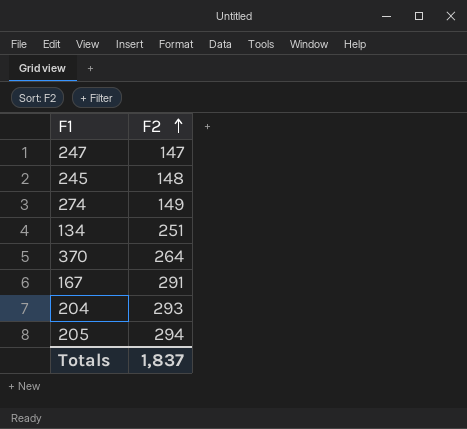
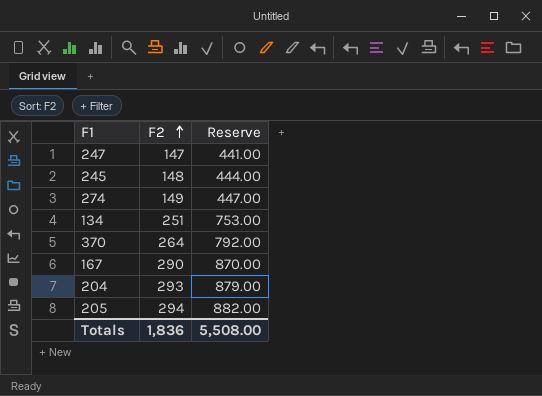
column Reserve | formula: none -> [F2] * 3
167 | F2: 291 -> 290
Totals | F2: 1,837 -> 1,836

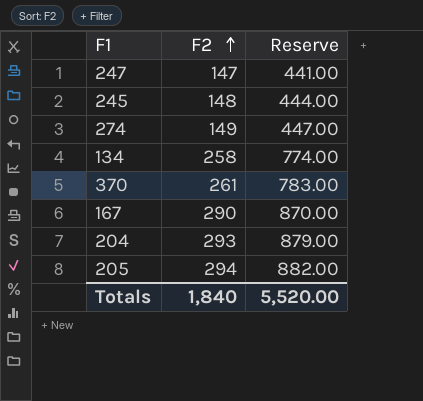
134 | F2: 251 -> 258
134 | Reserve: 753.00 -> 774.00
370 | F2: 264 -> 261
370 | Reserve: 792.00 -> 783.00
Totals | F2: 1,836 -> 1,840
Totals | Reserve: 5,508.00 -> 5,520.00

